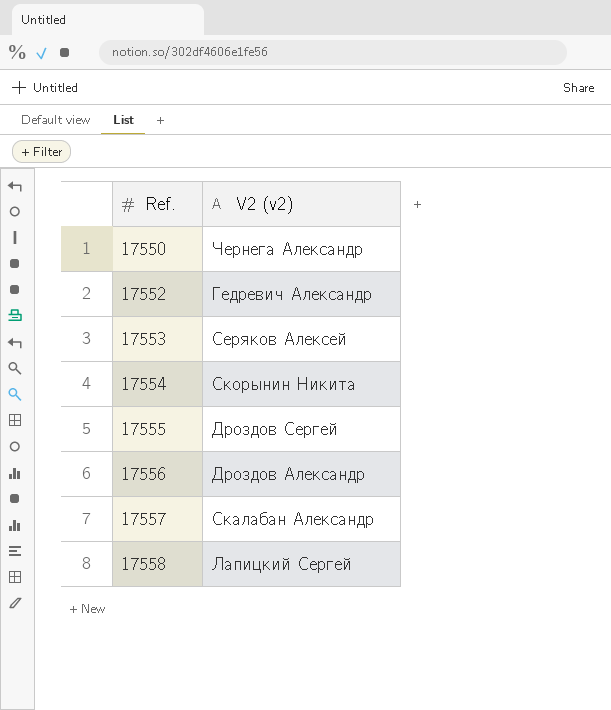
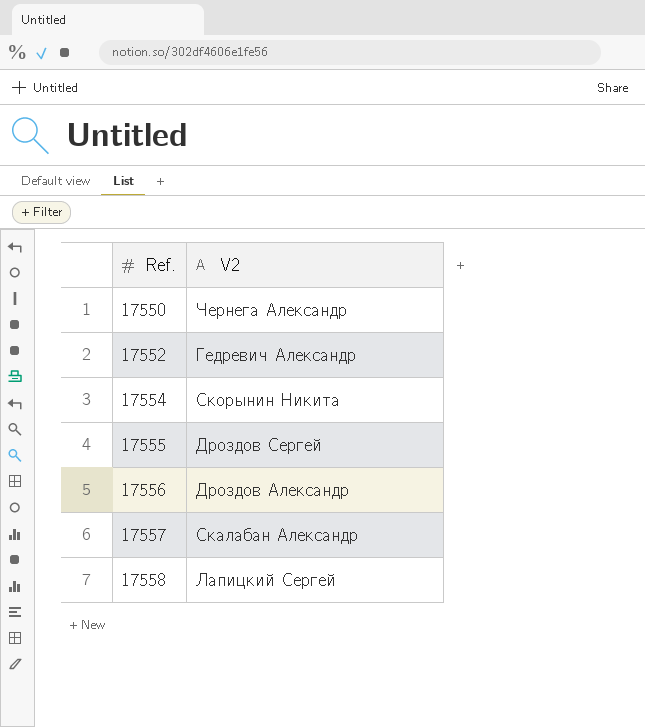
column name: V2 (v2) -> V2
row 17553: Серяков Алексей -> none

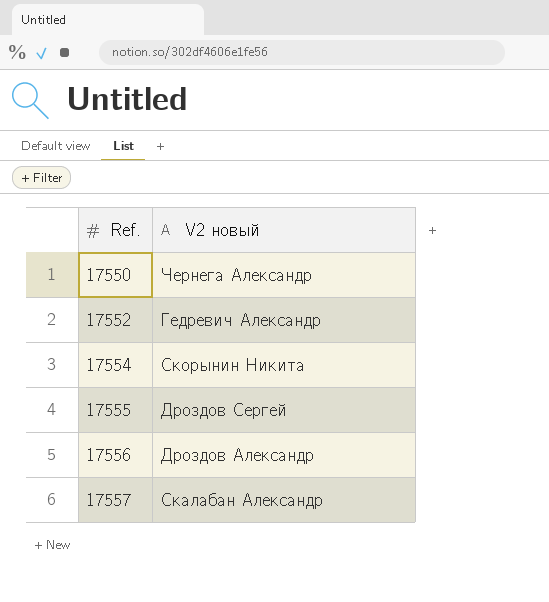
column name: V2 -> V2 новый
row 17558: Лапицкий Сергей -> none

